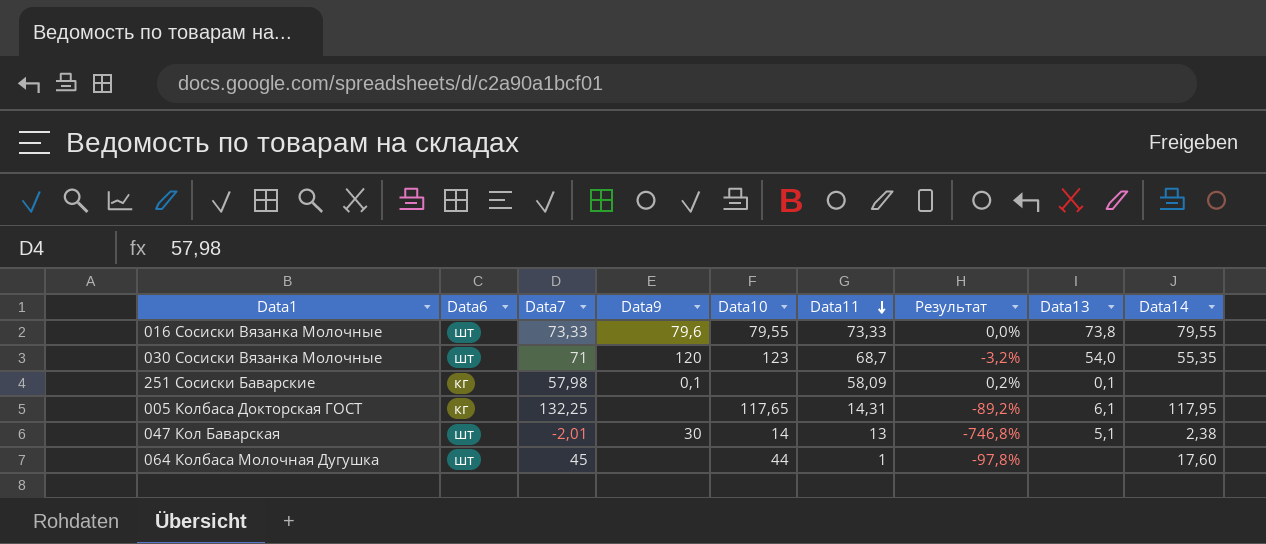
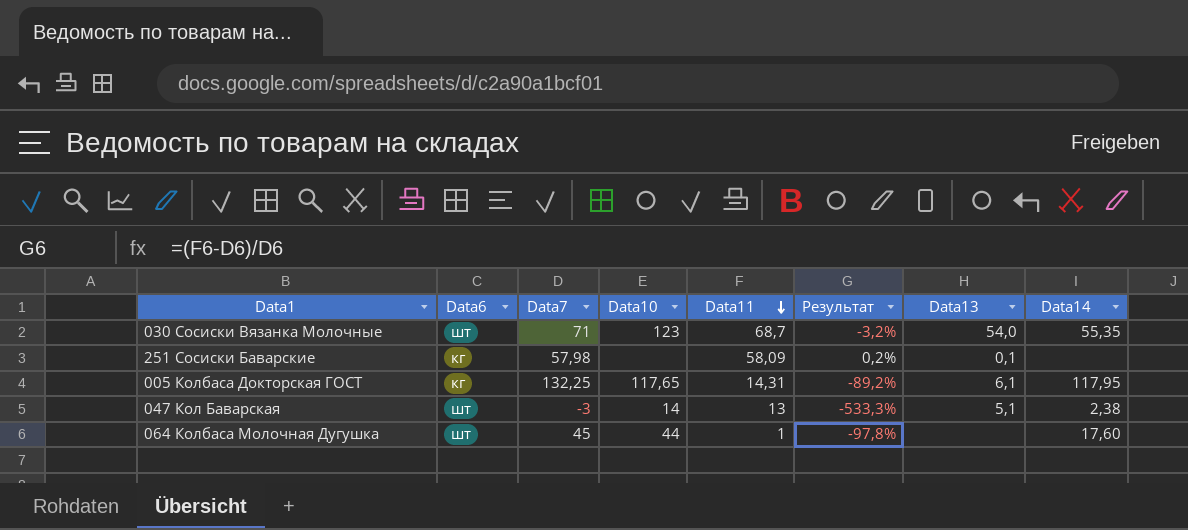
column Data9 | position: 4 -> none
row 016 Сосиски Вязанка Молочные: шт | 73,33 | 79,6 | 79,55 | 73,33 | 0,0% | 73,8 | 79,55 -> none
047 Кол Баварская | Data7: -2,01 -> -3
047 Кол Баварская | Результат: -746,8% -> -533,3%

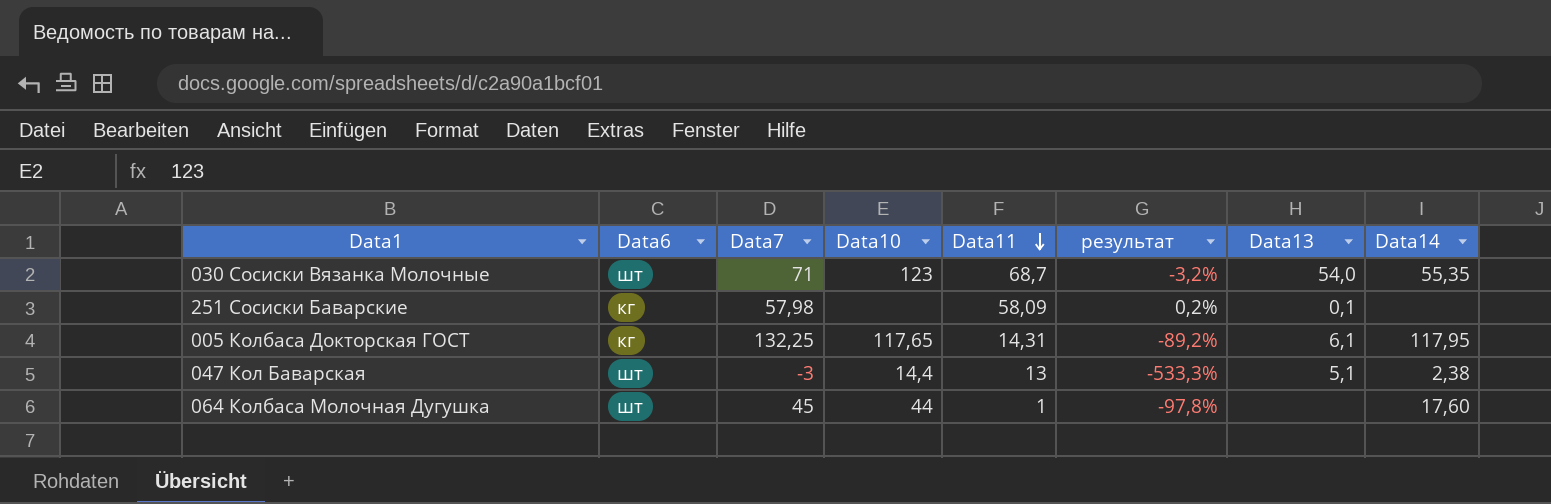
column name: Результат -> результат
047 Кол Баварская | Data10: 14 -> 14,4

